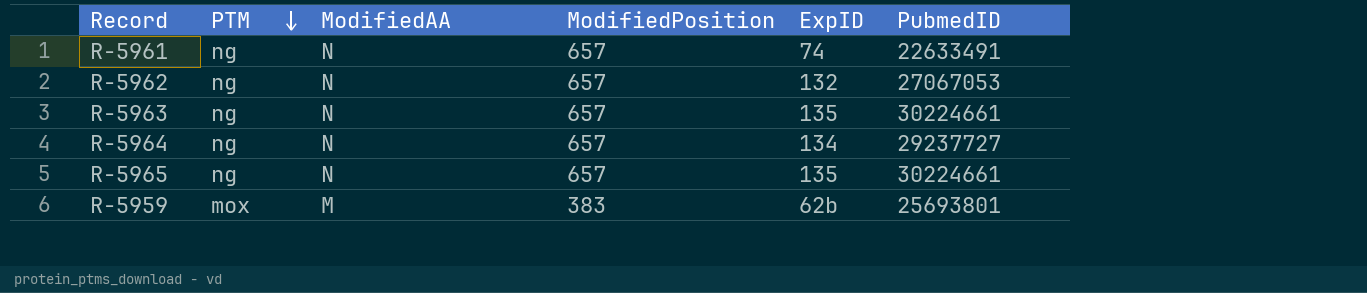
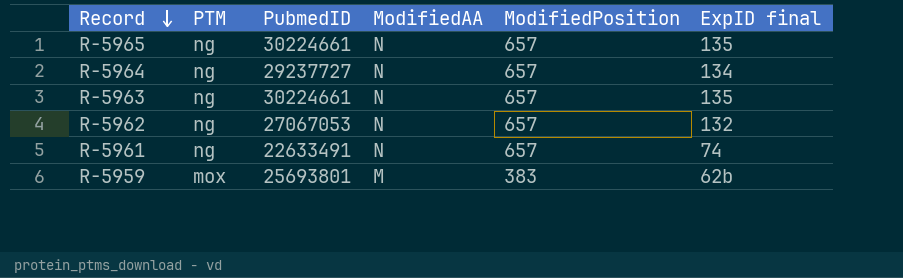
row order: PTM descending -> Record descending
column PubmedID | position: 6 -> 3
column name: ExpID -> ExpID final

